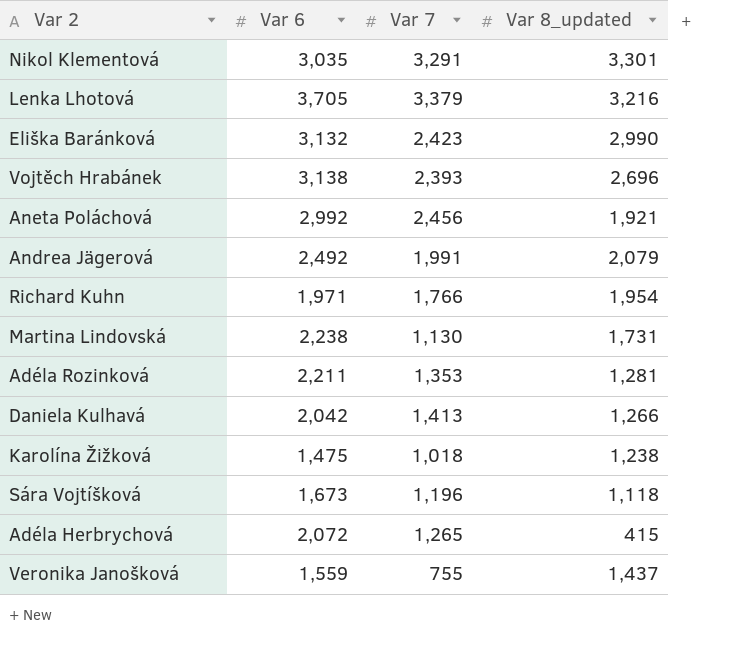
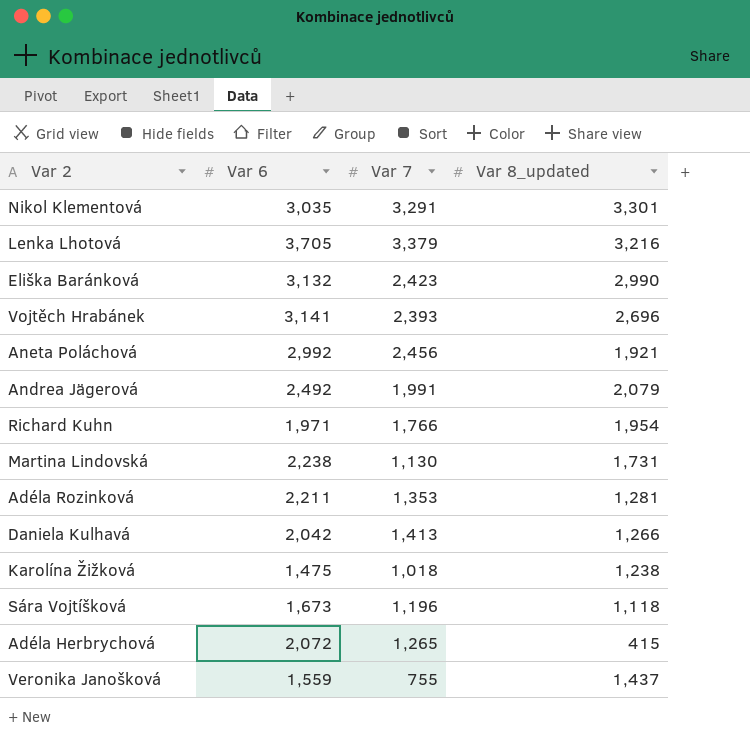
Vojtěch Hrabánek | Var 6: 3,138 -> 3,141

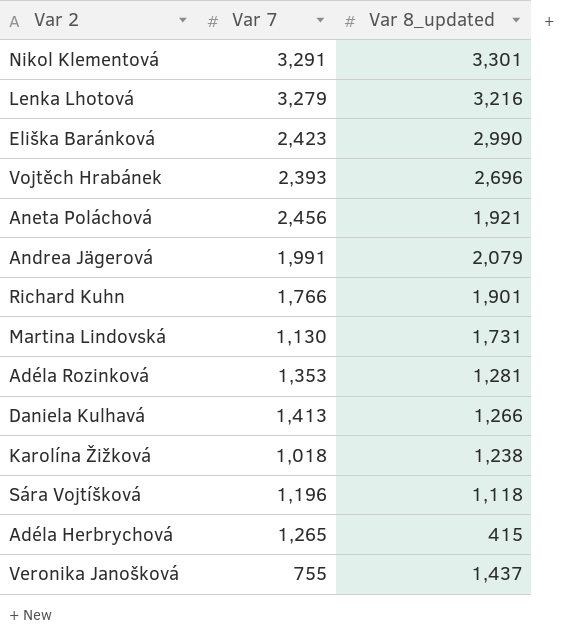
column Var 6 | position: 2 -> none
Lenka Lhotová | Var 7: 3,379 -> 3,279
Richard Kuhn | Var 8_updated: 1,954 -> 1,901

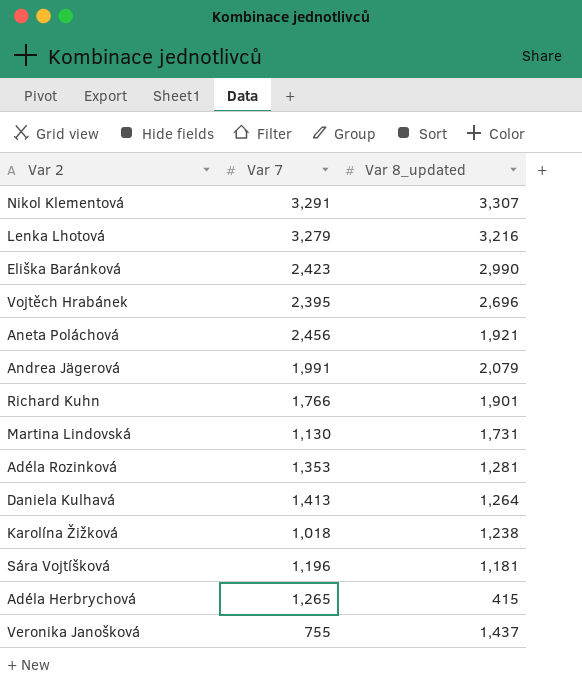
Nikol Klementová | Var 8_updated: 3,301 -> 3,307
Vojtěch Hrabánek | Var 7: 2,393 -> 2,395
Daniela Kulhavá | Var 8_updated: 1,266 -> 1,264
Sára Vojtíšková | Var 8_updated: 1,118 -> 1,181

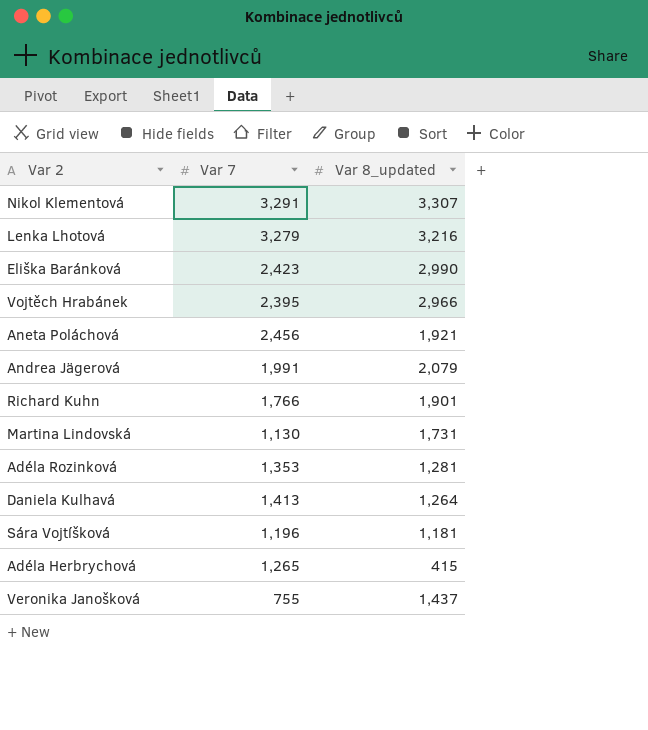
row Karolína Žižková: 1,018 | 1,238 -> none
Vojtěch Hrabánek | Var 8_updated: 2,696 -> 2,966

